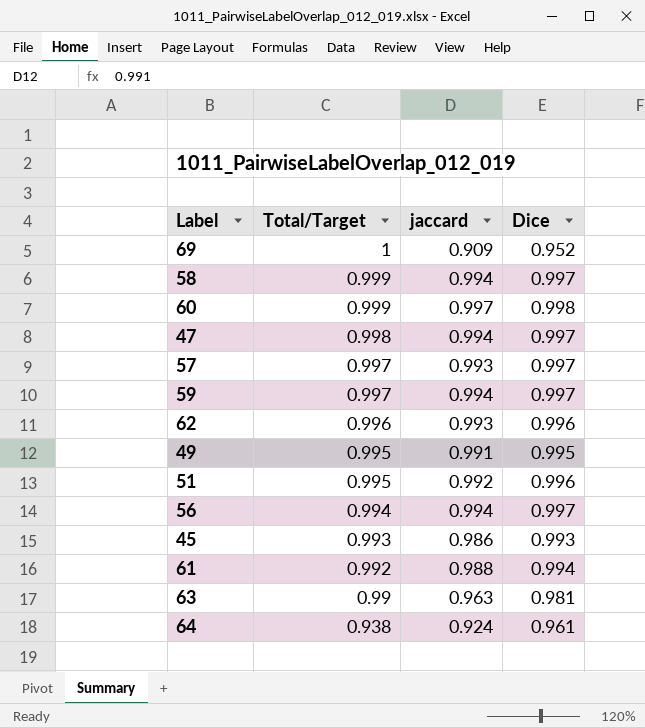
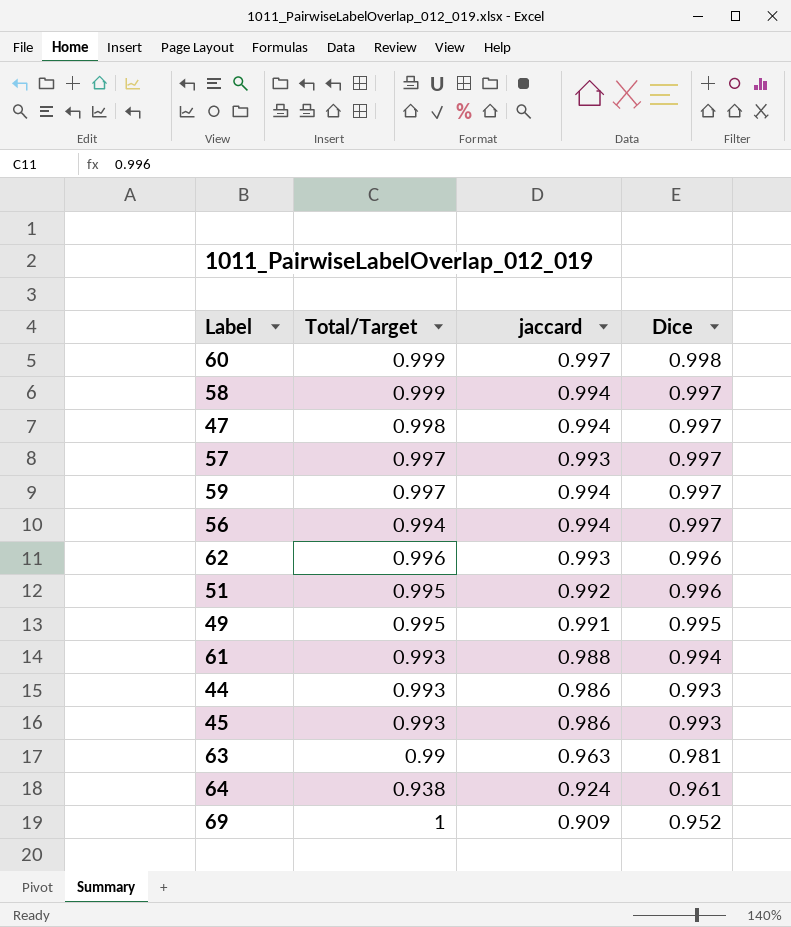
row order: Total/Target descending -> Dice descending
61 | Total/Target: 0.992 -> 0.993
row 44: none -> 0.993 | 0.986 | 0.993

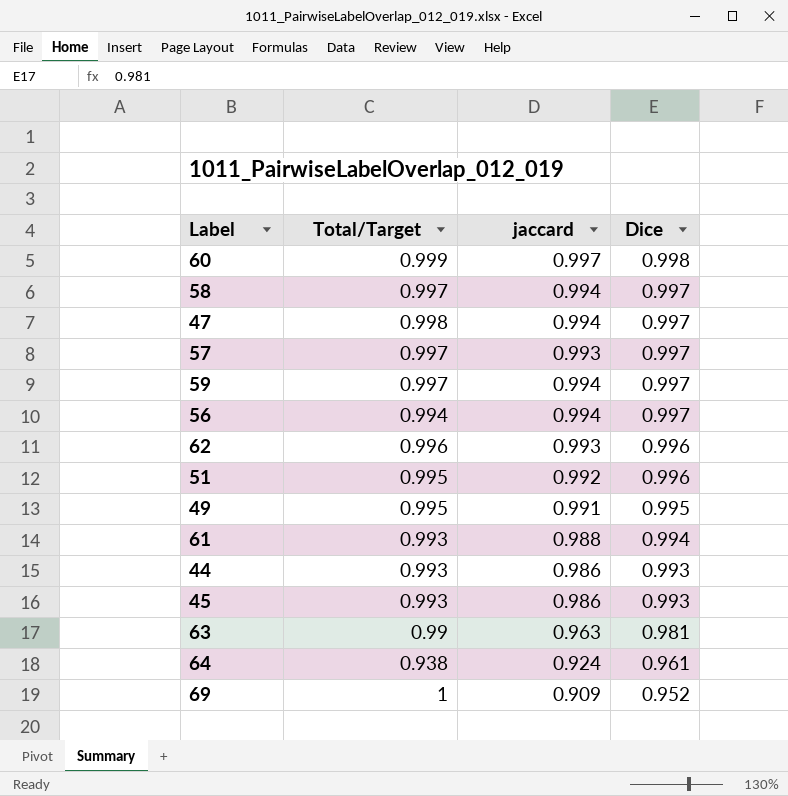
58 | Total/Target: 0.999 -> 0.997

